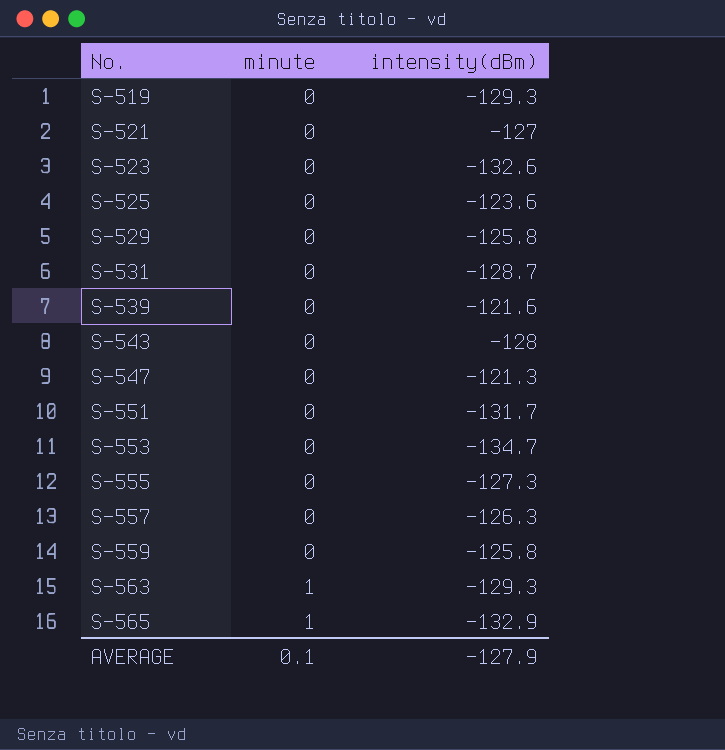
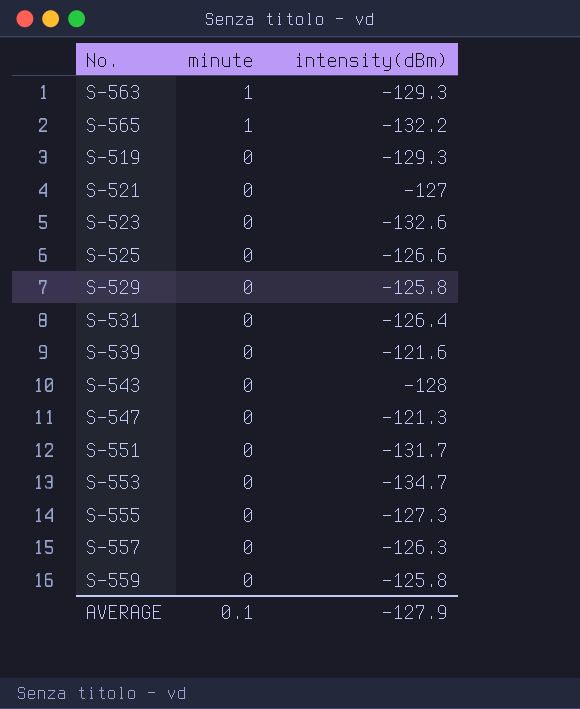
row order: No. ascending -> minute descending
S-565 | intensity(dBm): -132.9 -> -132.2
S-525 | intensity(dBm): -123.6 -> -126.6
S-531 | intensity(dBm): -128.7 -> -126.4

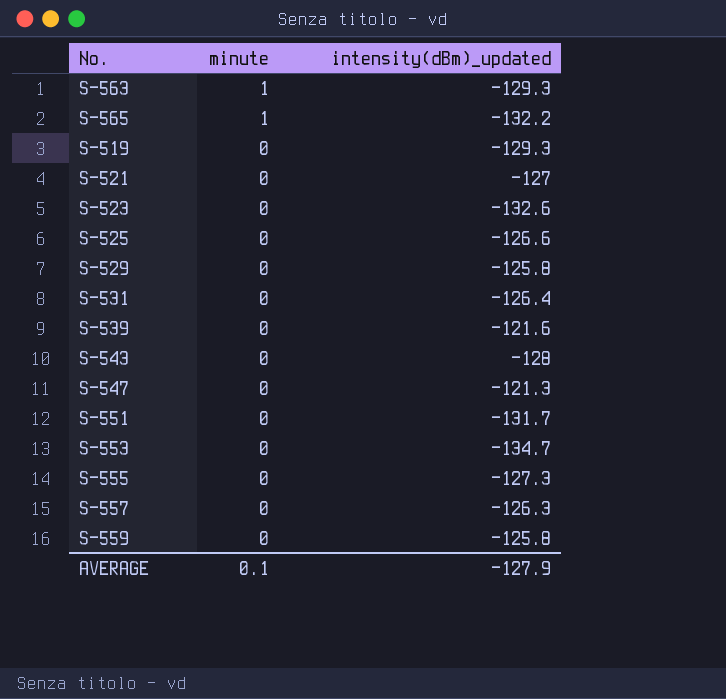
column name: intensity(dBm) -> intensity(dBm)_updated

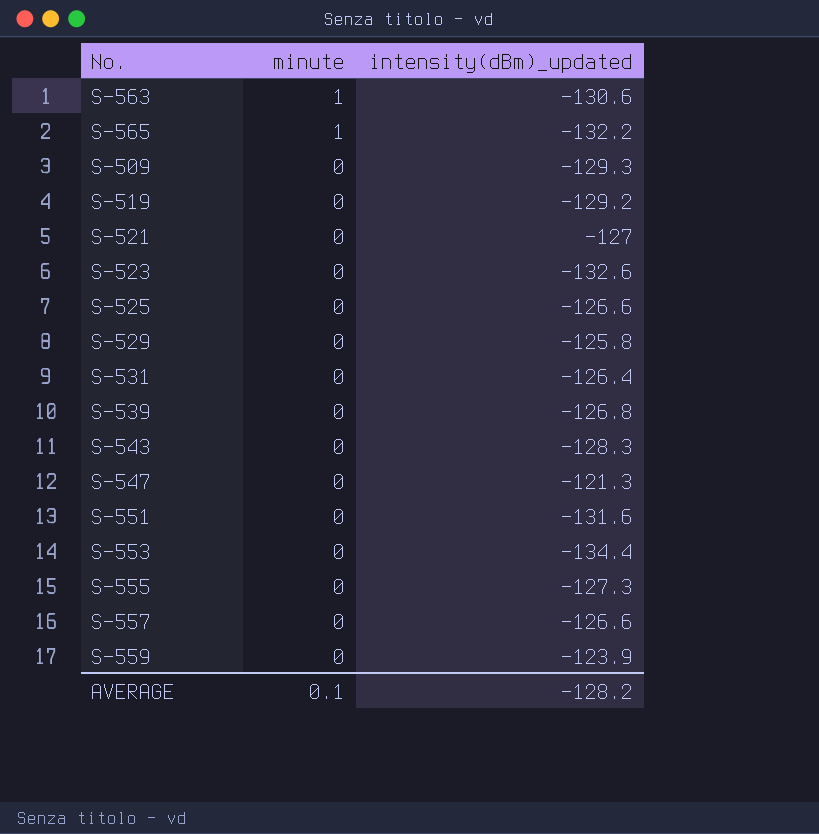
S-563 | intensity(dBm)_updated: -129.3 -> -130.6
row S-509: none -> 0 | -129.3
S-519 | intensity(dBm)_updated: -129.3 -> -129.2
S-539 | intensity(dBm)_updated: -121.6 -> -126.8
S-543 | intensity(dBm)_updated: -128 -> -128.3
S-551 | intensity(dBm)_updated: -131.7 -> -131.6
S-553 | intensity(dBm)_updated: -134.7 -> -134.4
S-557 | intensity(dBm)_updated: -126.3 -> -126.6
S-559 | intensity(dBm)_updated: -125.8 -> -123.9
AVERAGE | intensity(dBm)_updated: -127.9 -> -128.2

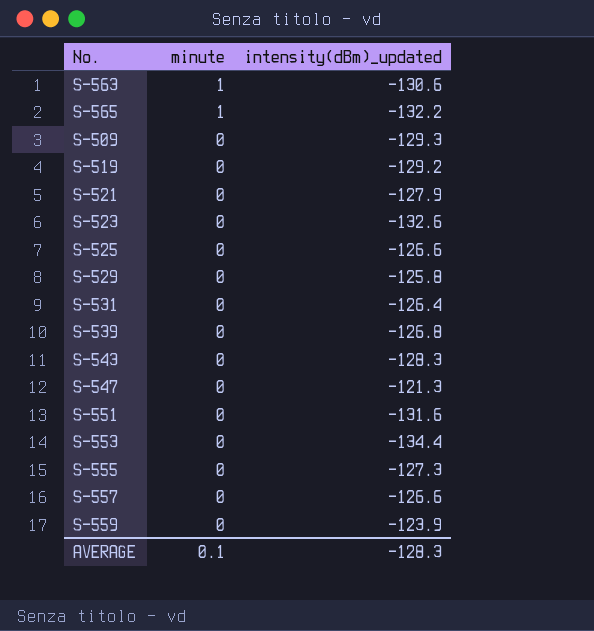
S-521 | intensity(dBm)_updated: -127 -> -127.9
AVERAGE | intensity(dBm)_updated: -128.2 -> -128.3

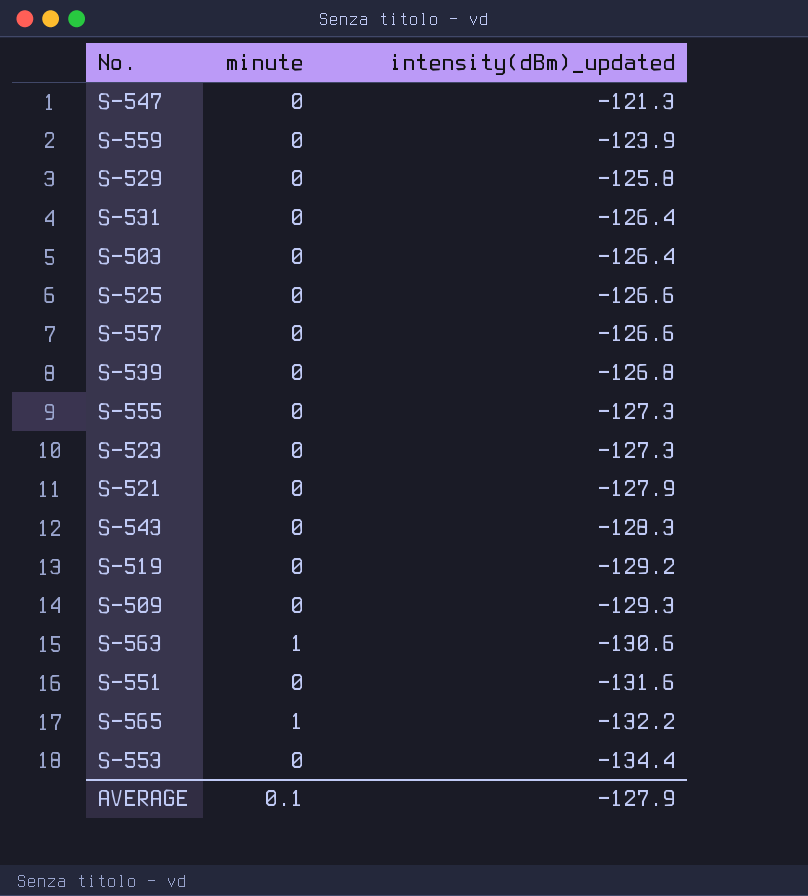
row order: minute descending -> intensity(dBm)_updated descending
row S-503: none -> 0 | -126.4
S-523 | intensity(dBm)_updated: -132.6 -> -127.3
AVERAGE | intensity(dBm)_updated: -128.3 -> -127.9

